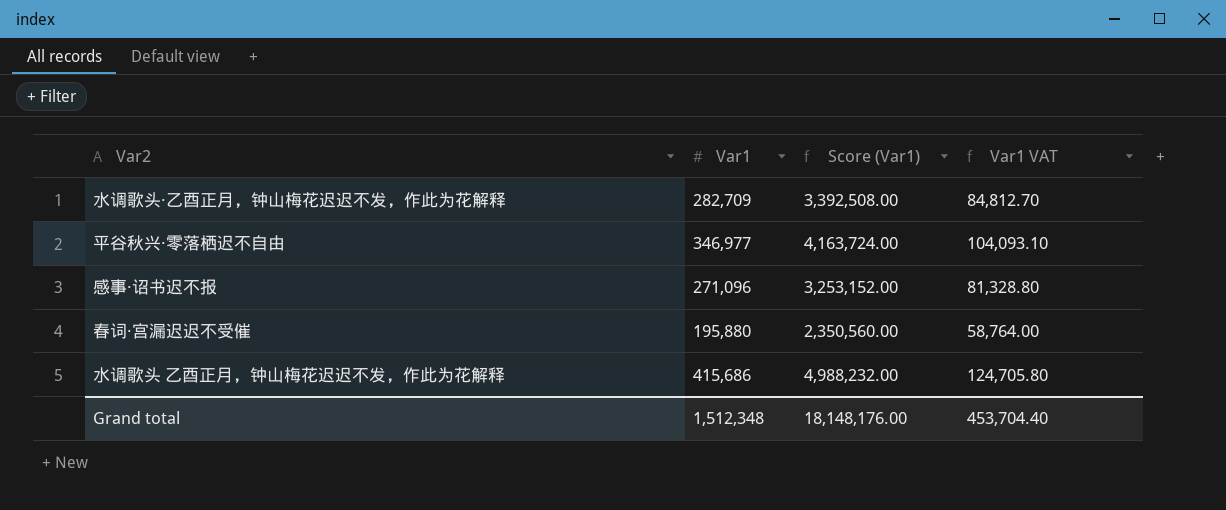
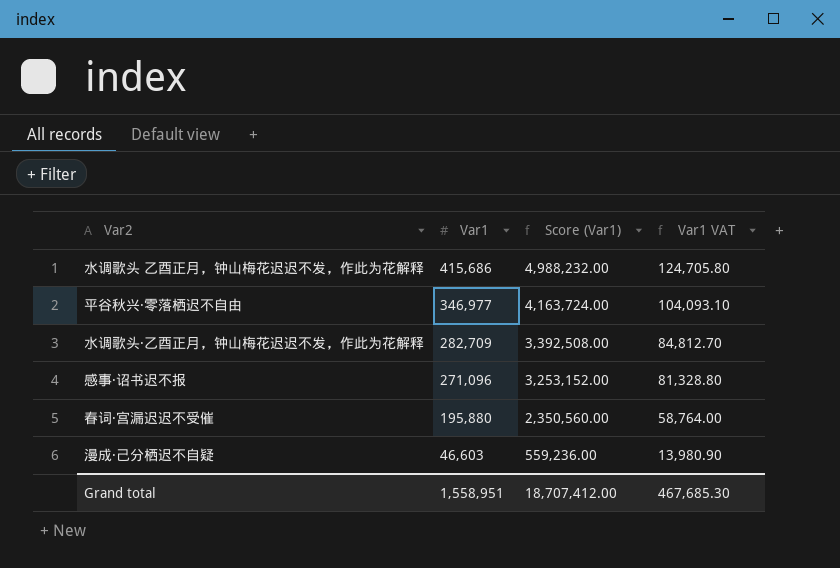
row order: none -> Var1 descending
row 漫成·己分栖迟不自疑: none -> 46,603 | 559,236.00 | 13,980.90
Grand total | Var1: 1,512,348 -> 1,558,951
Grand total | Score (Var1): 18,148,176.00 -> 18,707,412.00
Grand total | Var1 VAT: 453,704.40 -> 467,685.30

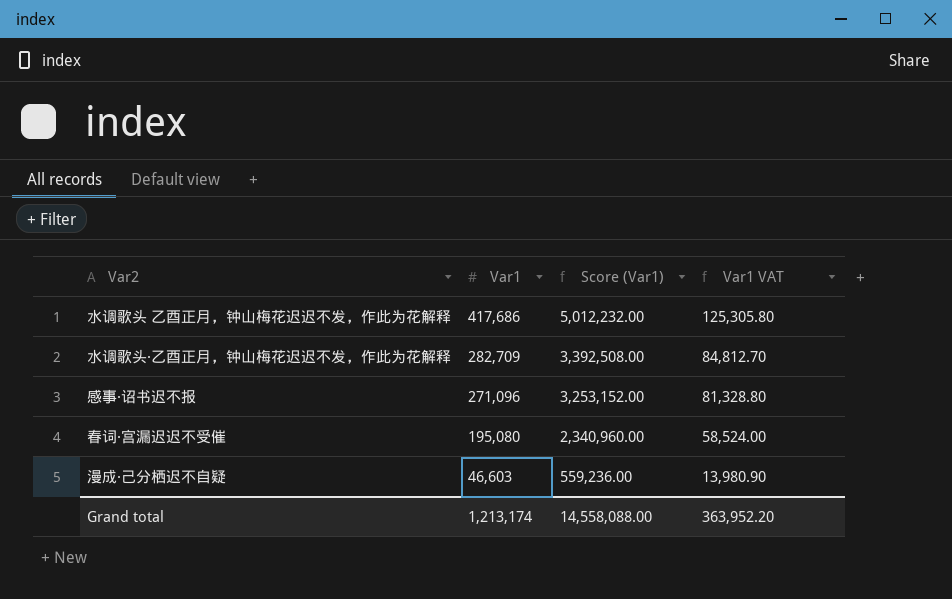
row 平谷秋兴·零落栖迟不自由: 346,977 | 4,163,724.00 | 104,093.10 -> none
水调歌头 乙酉正月，钟山梅花迟迟不发，作此为花解释 | Var1: 415,686 -> 417,686
水调歌头 乙酉正月，钟山梅花迟迟不发，作此为花解释 | Score (Var1): 4,988,232.00 -> 5,012,232.00
水调歌头 乙酉正月，钟山梅花迟迟不发，作此为花解释 | Var1 VAT: 124,705.80 -> 125,305.80
春词·宫漏迟迟不受催 | Var1: 195,880 -> 195,080
春词·宫漏迟迟不受催 | Score (Var1): 2,350,560.00 -> 2,340,960.00
春词·宫漏迟迟不受催 | Var1 VAT: 58,764.00 -> 58,524.00
Grand total | Var1: 1,558,951 -> 1,213,174
Grand total | Score (Var1): 18,707,412.00 -> 14,558,088.00
Grand total | Var1 VAT: 467,685.30 -> 363,952.20

